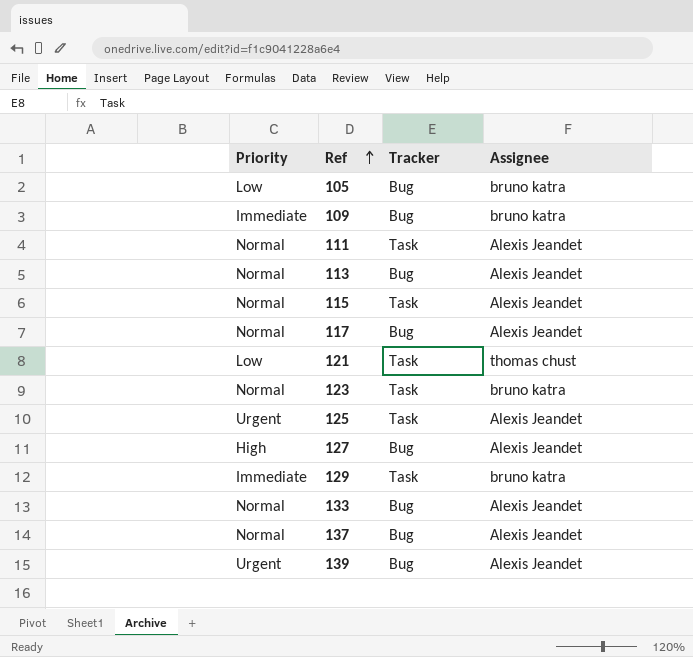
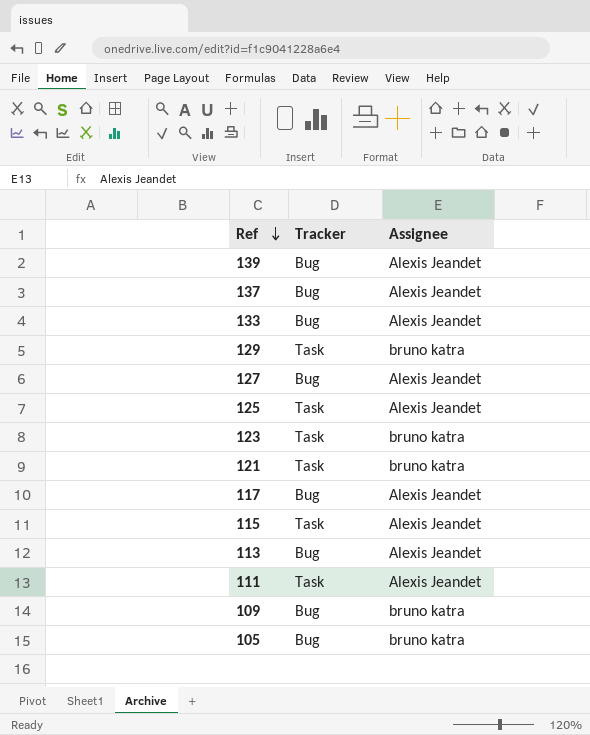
row order: Ref ascending -> Ref descending
column Priority | position: 1 -> none
121 | Assignee: thomas chust -> bruno katra

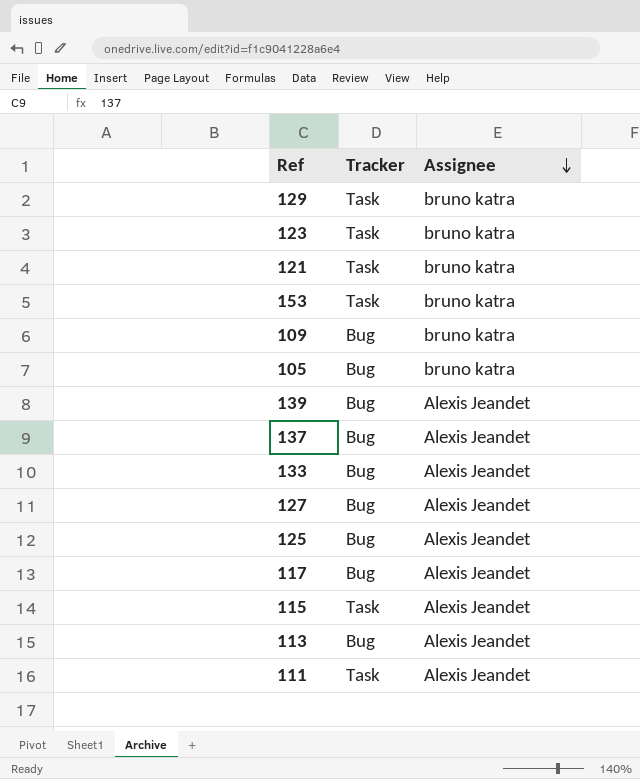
row order: Ref descending -> Assignee descending
row 153: none -> Task | bruno katra
125 | Tracker: Task -> Bug

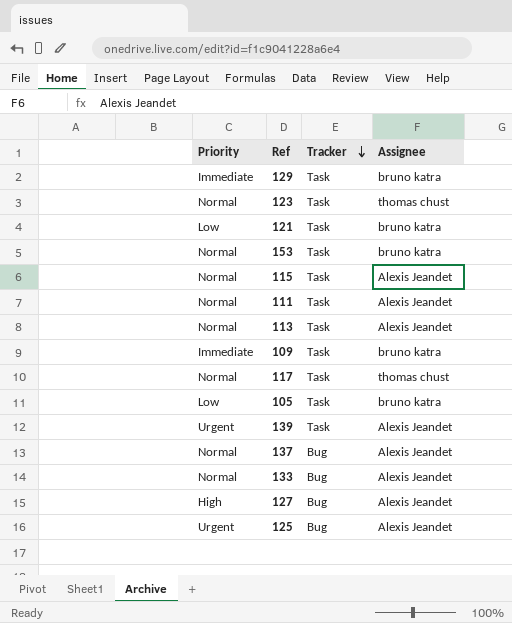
row order: Assignee descending -> Tracker descending
column Priority | position: none -> 1
123 | Assignee: bruno katra -> thomas chust
113 | Tracker: Bug -> Task
109 | Tracker: Bug -> Task
117 | Tracker: Bug -> Task
117 | Assignee: Alexis Jeandet -> thomas chust
105 | Tracker: Bug -> Task
139 | Tracker: Bug -> Task

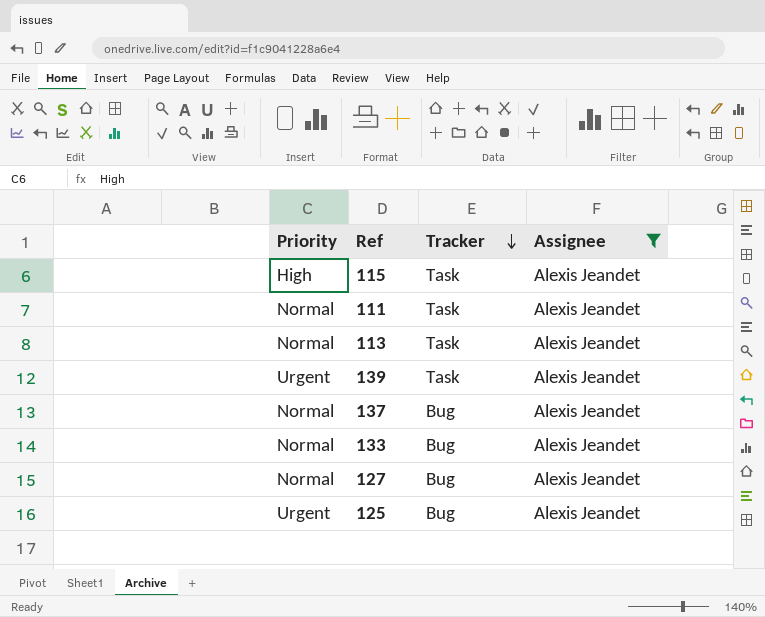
filter: none -> Assignee = Alexis Jeandet
115 | Priority: Normal -> High
127 | Priority: High -> Normal

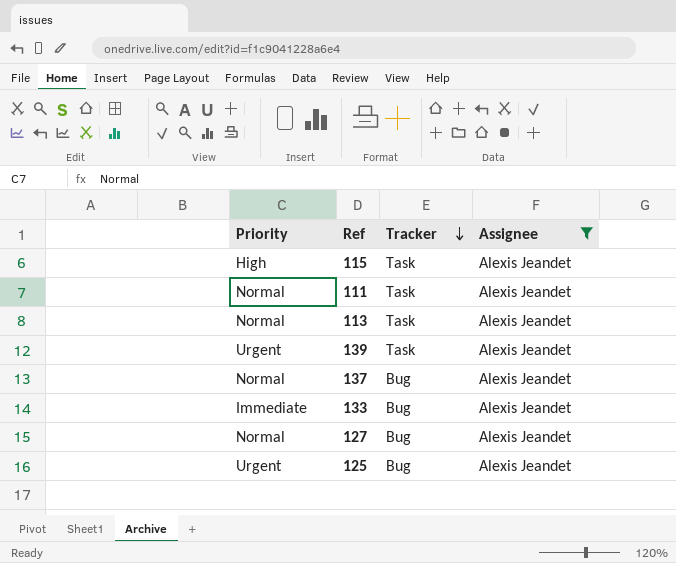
133 | Priority: Normal -> Immediate

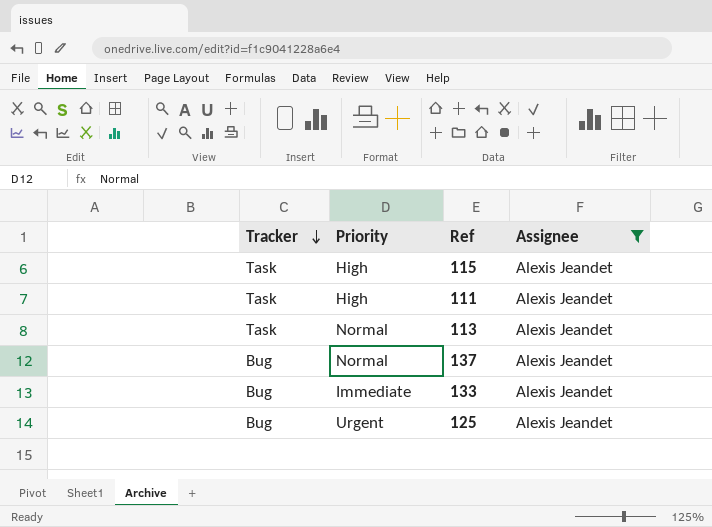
column Tracker | position: 3 -> 1
row 139: Urgent | Task | Alexis Jeandet -> none
row 127: Normal | Bug | Alexis Jeandet -> none
111 | Priority: Normal -> High

